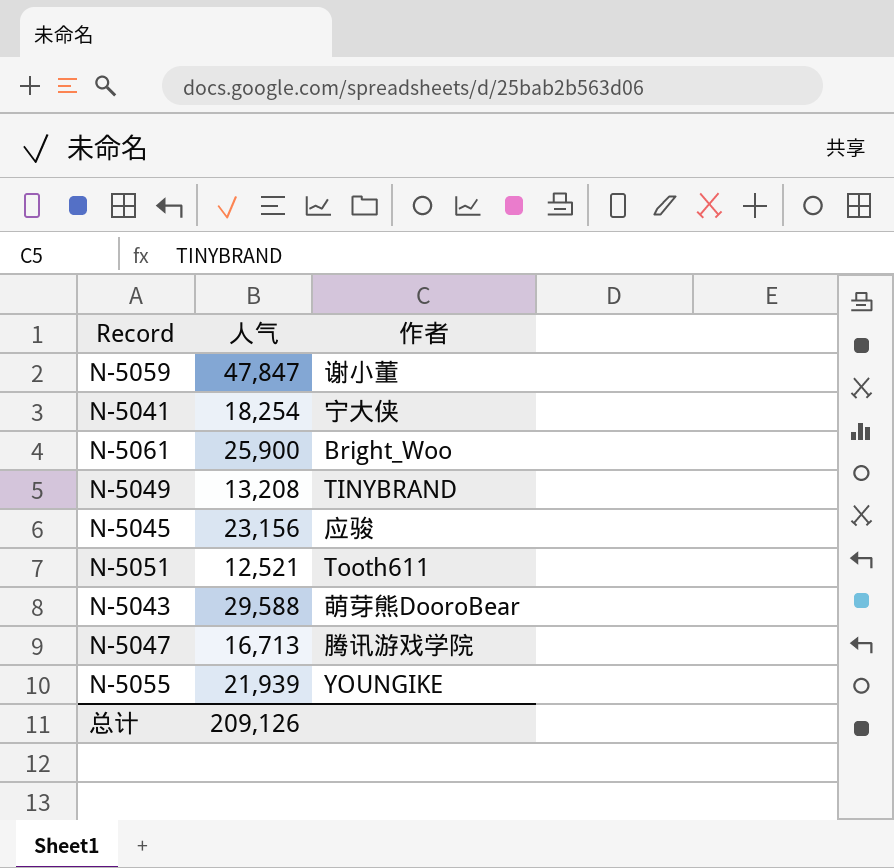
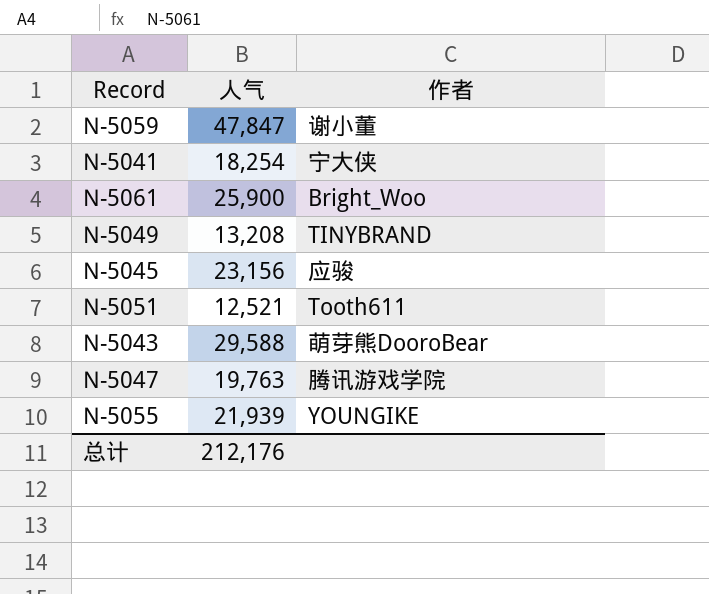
N-5047 | 人气: 16,713 -> 19,763
总计 | 人气: 209,126 -> 212,176

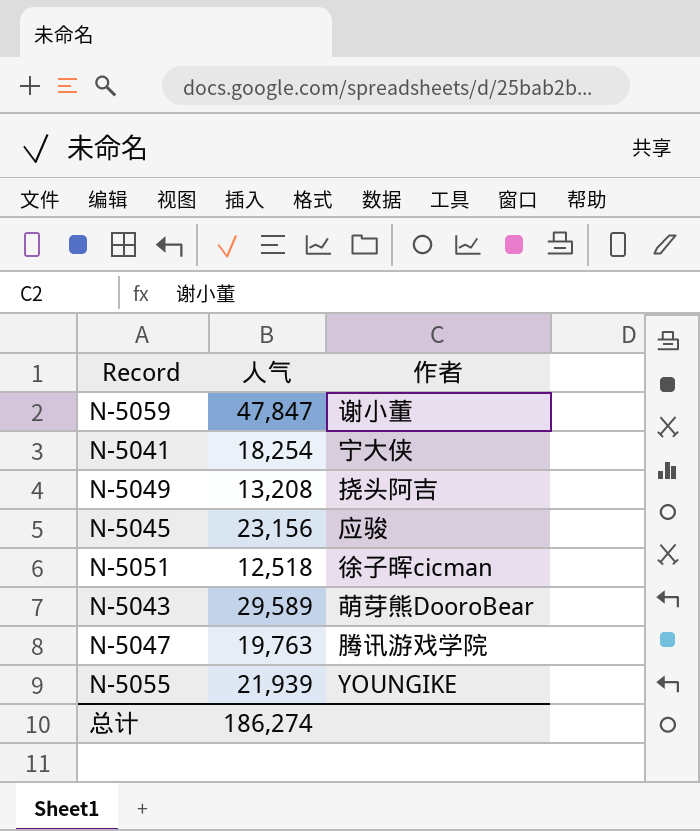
row N-5061: 25,900 | Bright_Woo -> none
N-5049 | 作者: TINYBRAND -> 挠头阿吉
N-5051 | 人气: 12,521 -> 12,518
N-5051 | 作者: Tooth611 -> 徐子晖cicman
N-5043 | 人气: 29,588 -> 29,589
总计 | 人气: 212,176 -> 186,274

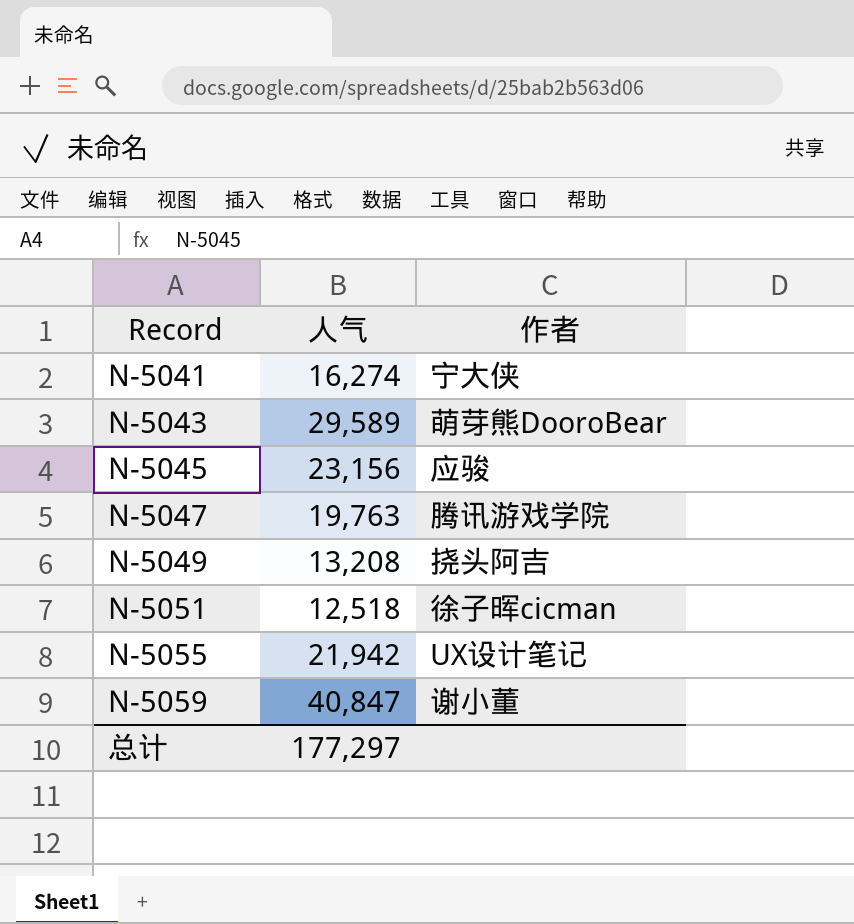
row order: none -> Record ascending
N-5041 | 人气: 18,254 -> 16,274
N-5055 | 人气: 21,939 -> 21,942
N-5055 | 作者: YOUNGIKE -> UX设计笔记
N-5059 | 人气: 47,847 -> 40,847
总计 | 人气: 186,274 -> 177,297

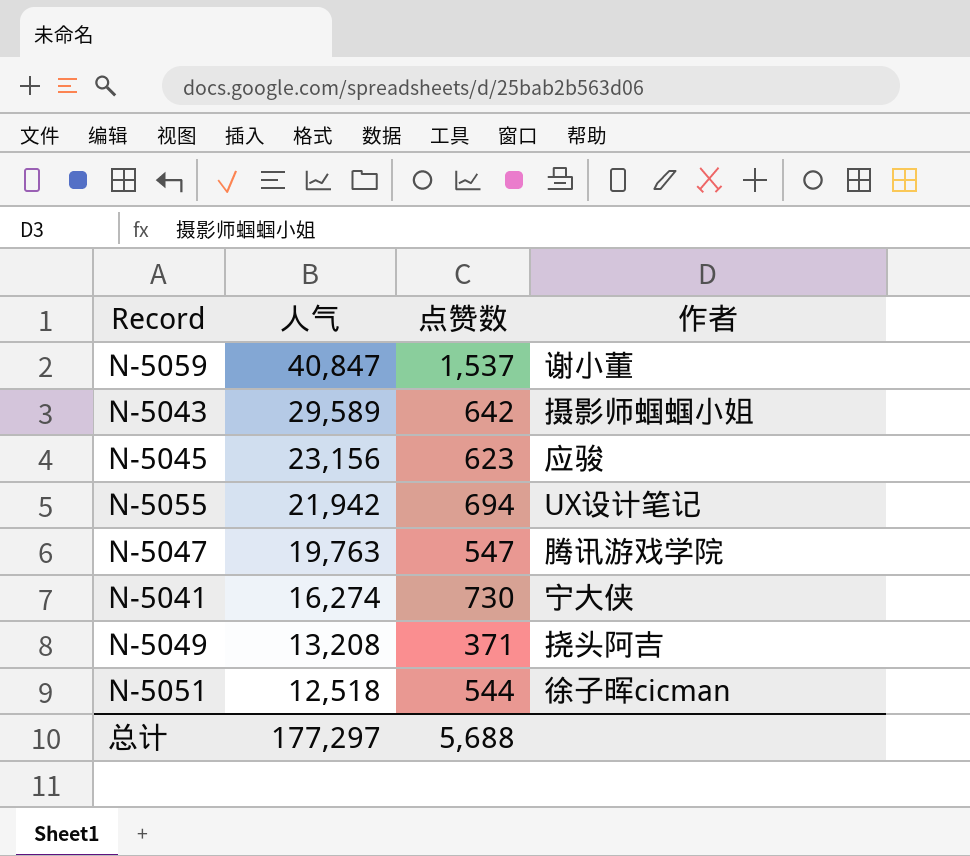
row order: Record ascending -> 人气 descending
column 点赞数 | position: none -> 3
N-5043 | 作者: 萌芽熊DooroBear -> 摄影师蝈蝈小姐

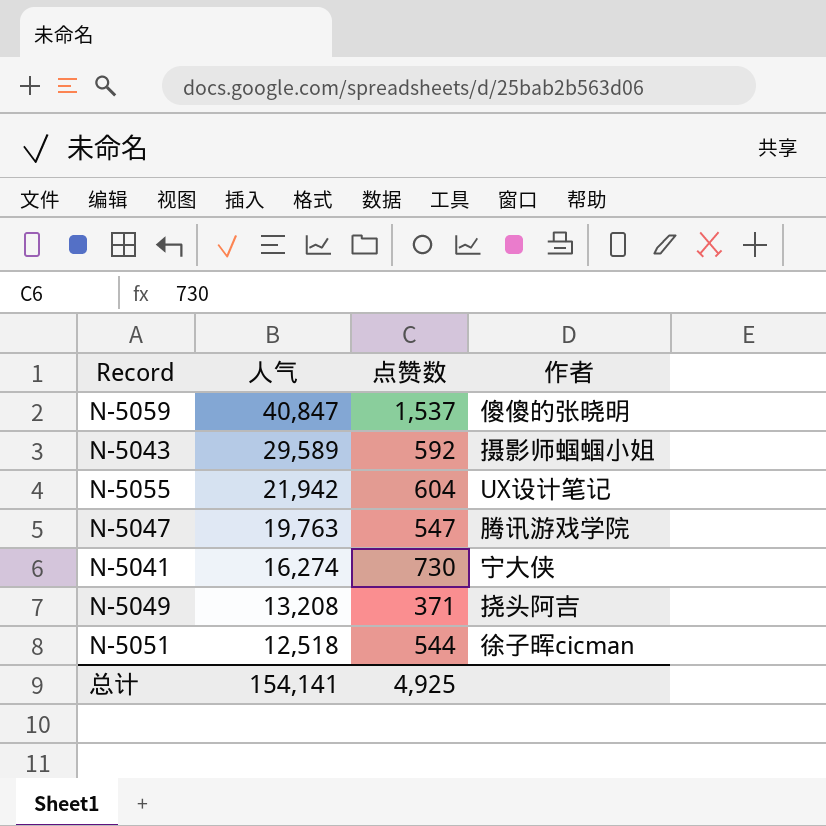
row N-5045: 23,156 | 623 | 应骏 -> none
N-5059 | 作者: 谢小董 -> 傻傻的张晓明
N-5043 | 点赞数: 642 -> 592
N-5055 | 点赞数: 694 -> 604
总计 | 人气: 177,297 -> 154,141
总计 | 点赞数: 5,688 -> 4,925

